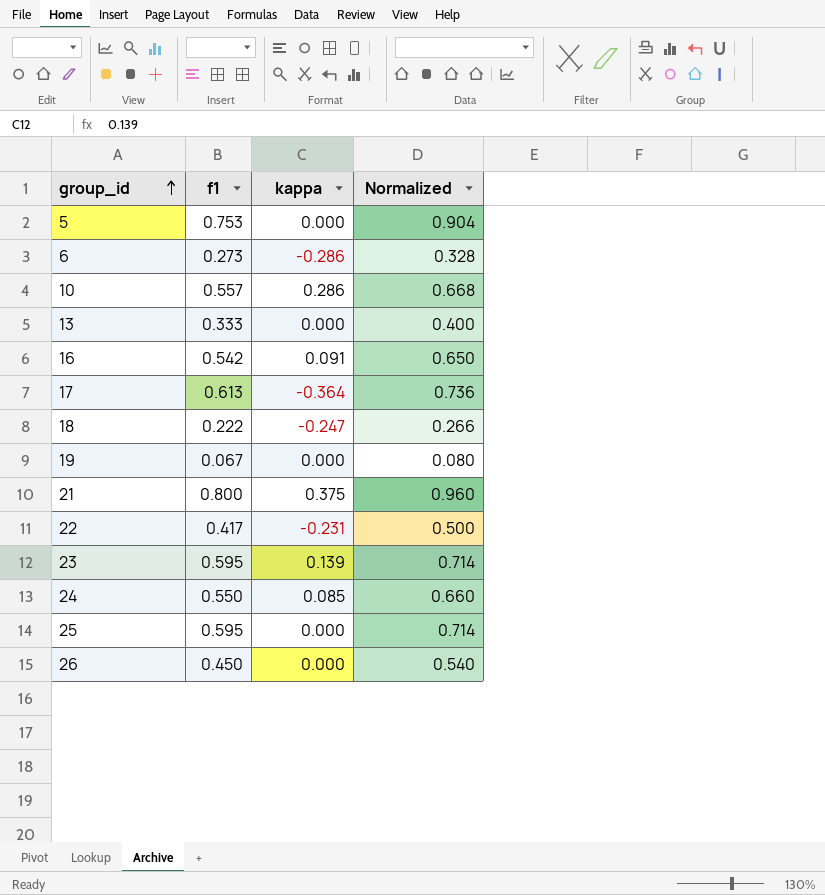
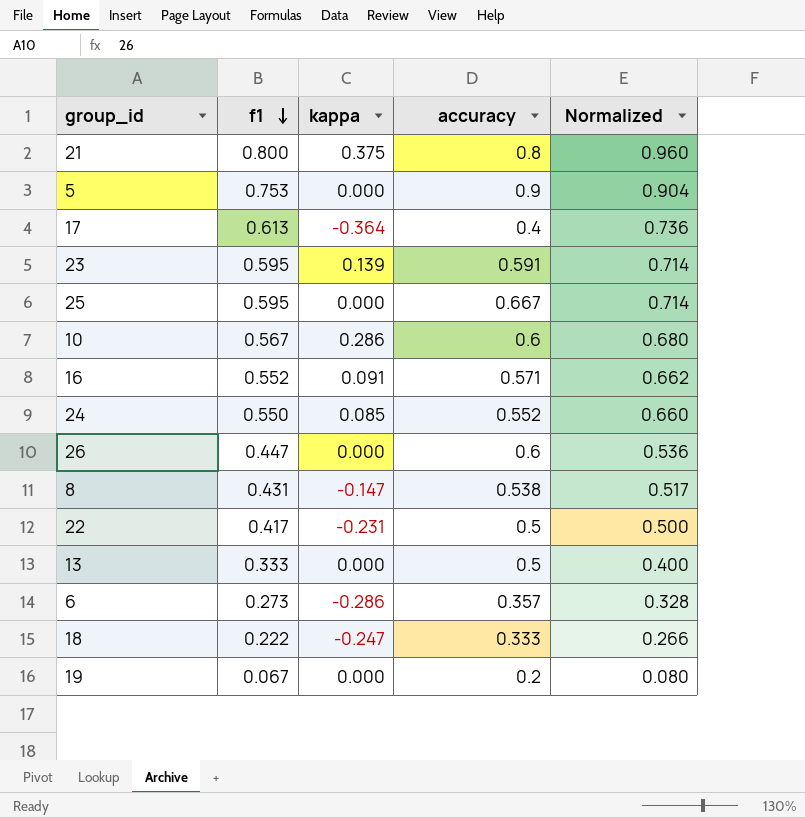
row order: group_id ascending -> f1 descending
column accuracy | position: none -> 4
10 | f1: 0.557 -> 0.567
10 | Normalized: 0.668 -> 0.680
16 | f1: 0.542 -> 0.552
16 | Normalized: 0.650 -> 0.662
26 | f1: 0.450 -> 0.447
26 | Normalized: 0.540 -> 0.536
row 8: none -> 0.431 | -0.147 | 0.538 | 0.517

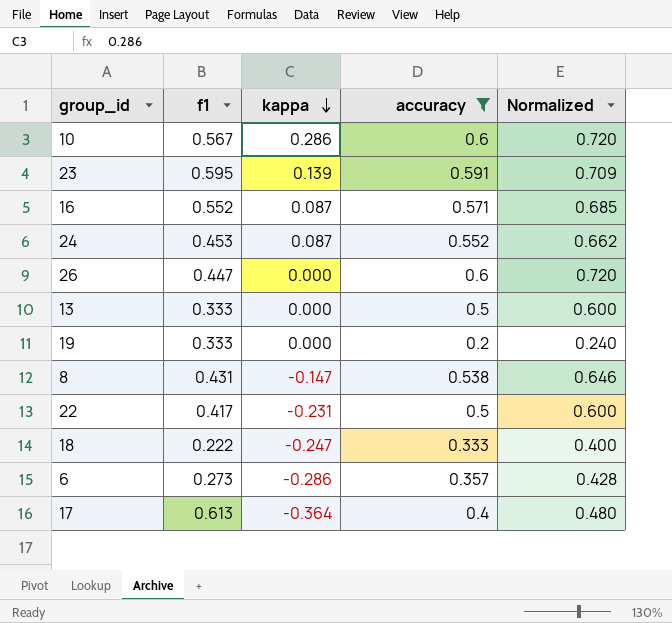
filter: none -> accuracy <= 0.6
row order: f1 descending -> kappa descending
column Normalized | formula: [f1] * 1.2 -> [accuracy] * 1.2
16 | kappa: 0.091 -> 0.087
24 | f1: 0.550 -> 0.453
24 | kappa: 0.085 -> 0.087
19 | f1: 0.067 -> 0.333

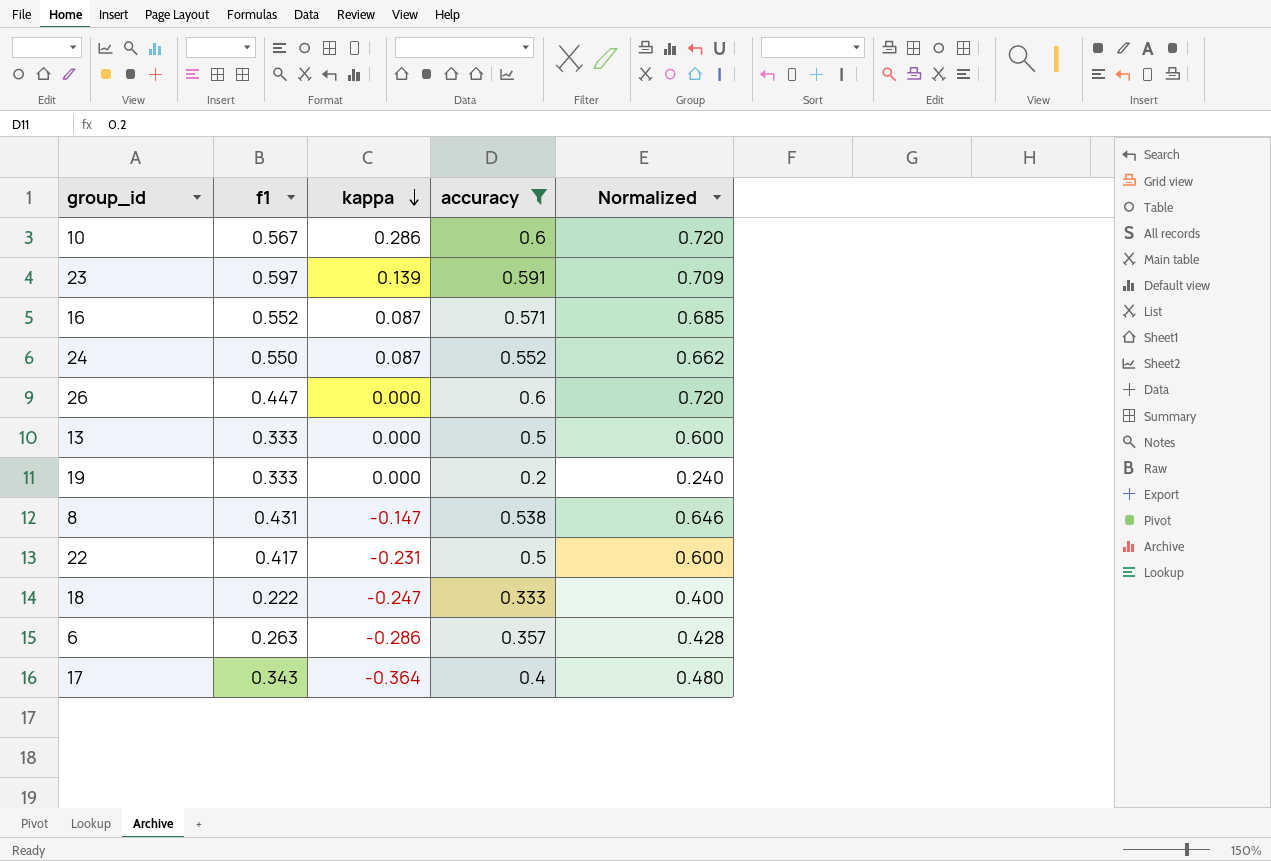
23 | f1: 0.595 -> 0.597
24 | f1: 0.453 -> 0.550
6 | f1: 0.273 -> 0.263
17 | f1: 0.613 -> 0.343

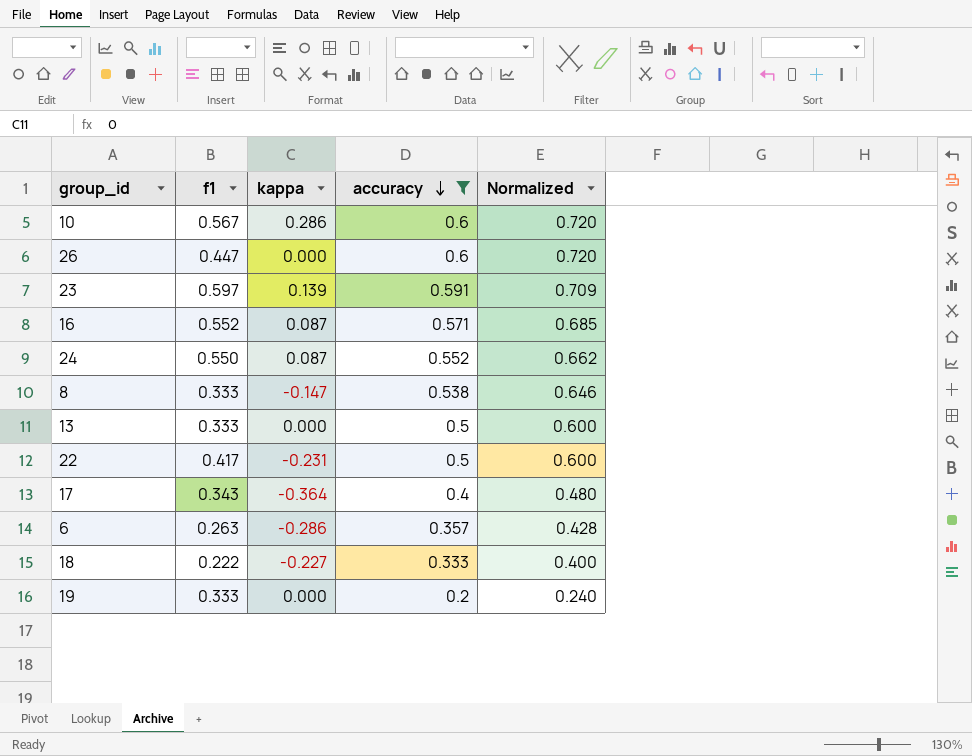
row order: kappa descending -> accuracy descending
8 | f1: 0.431 -> 0.333
18 | kappa: -0.247 -> -0.227

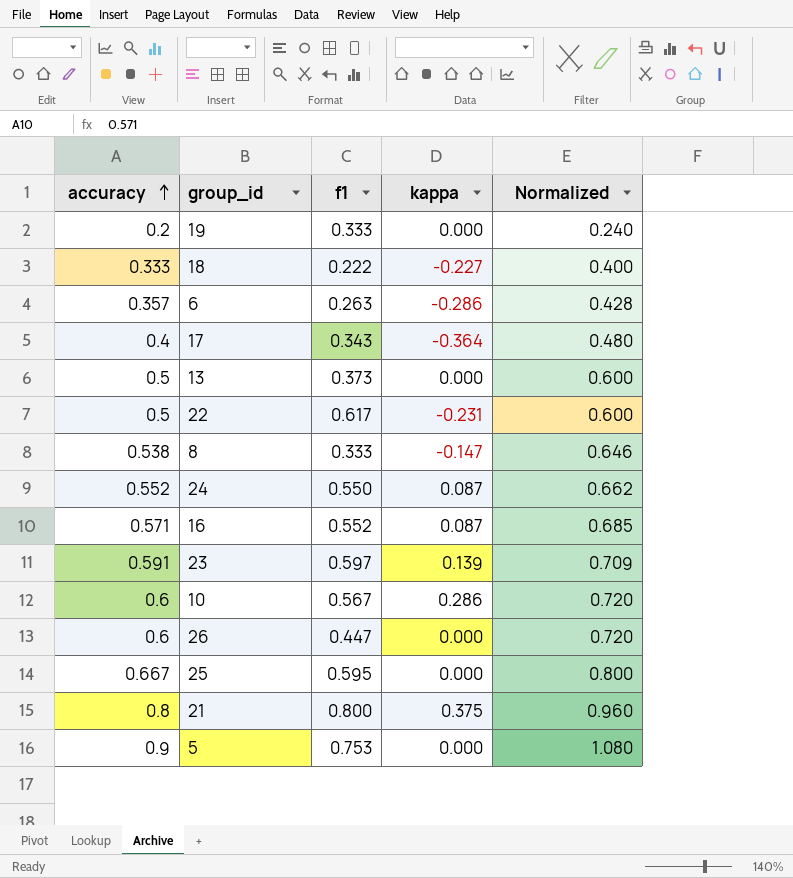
filter: accuracy <= 0.6 -> none
row order: accuracy descending -> accuracy ascending
column accuracy | position: 4 -> 1
13 | f1: 0.333 -> 0.373
22 | f1: 0.417 -> 0.617

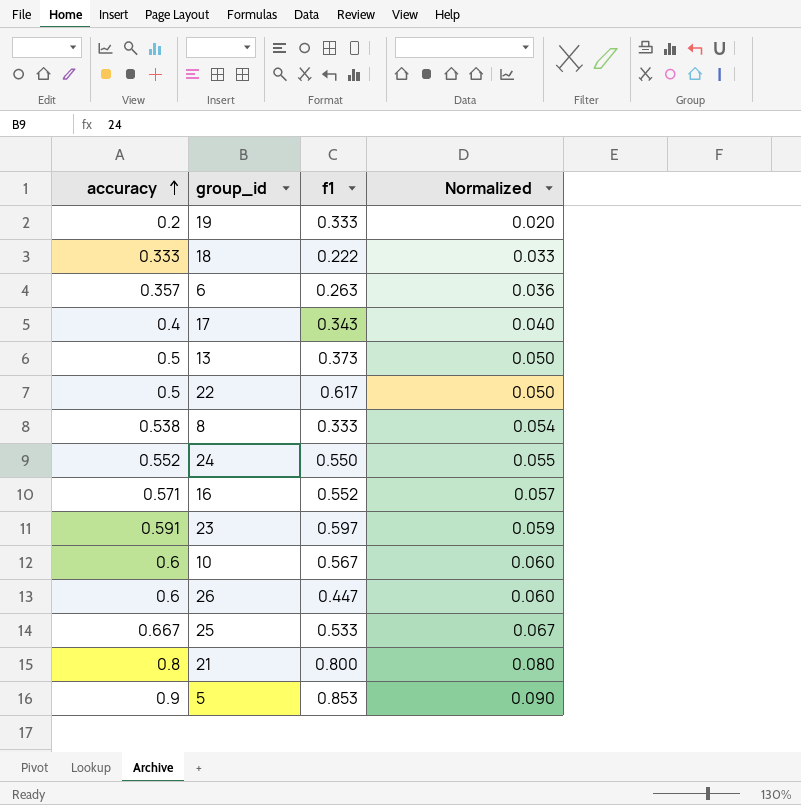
column kappa | position: 4 -> none
column Normalized | formula: [accuracy] * 1.2 -> [accuracy] * 0.1
25 | f1: 0.595 -> 0.533
5 | f1: 0.753 -> 0.853

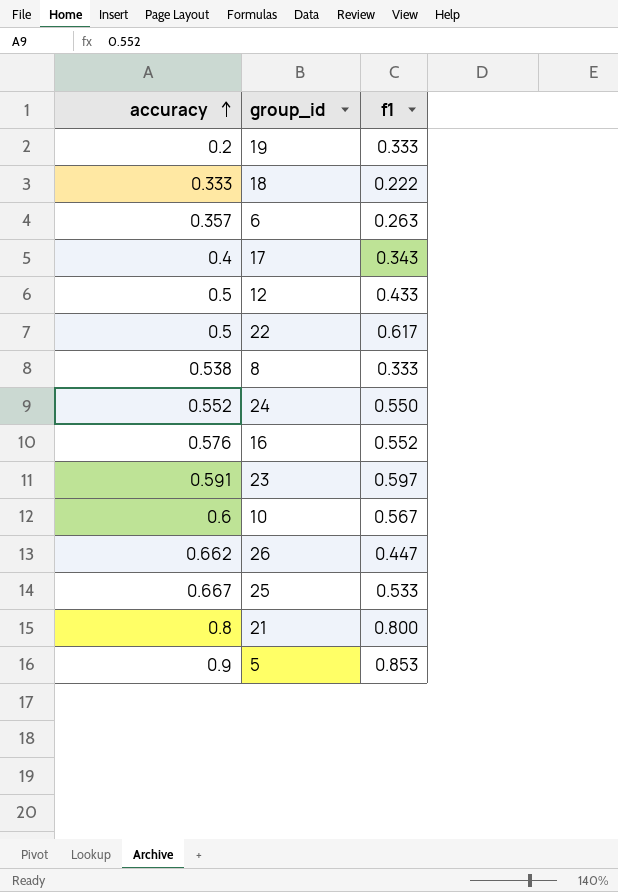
column Normalized | formula: [accuracy] * 0.1 -> none
row 13: 0.5 | 0.373 | 0.050 -> none
row 12: none -> 0.5 | 0.433
16 | accuracy: 0.571 -> 0.576
26 | accuracy: 0.6 -> 0.662

